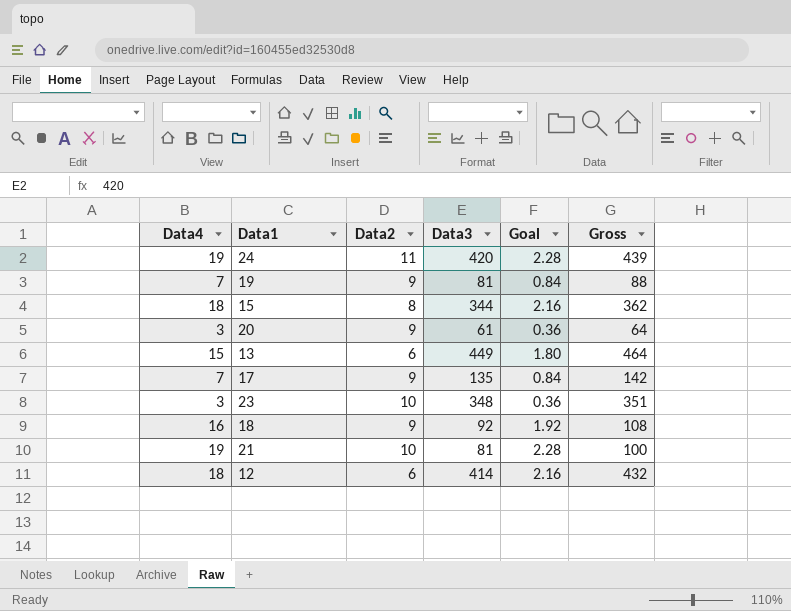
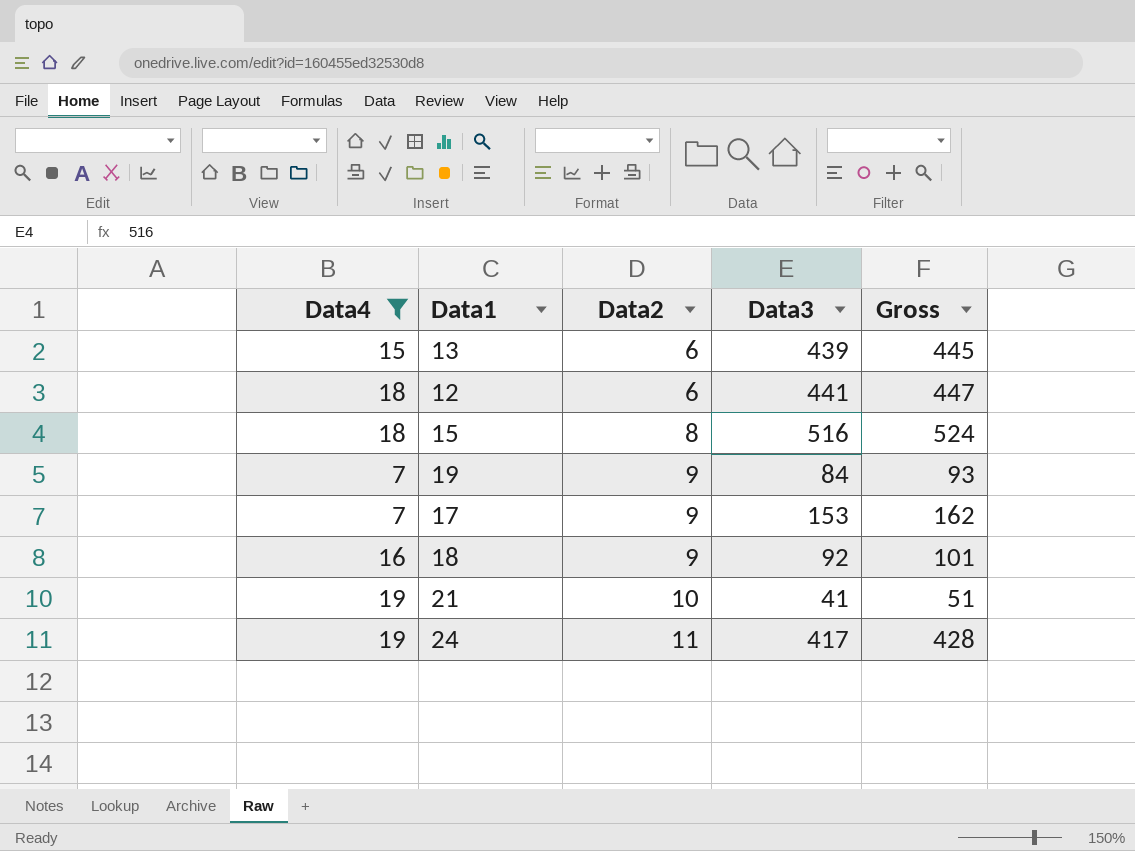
filter: none -> Data4 != 3
row order: none -> Data2 ascending
column Goal | formula: [Data4] * 0.12 -> none
column Gross | formula: [Data4] + [Data3] -> [Data2] + [Data3]
13 | Data3: 449 -> 439
12 | Data3: 414 -> 441
15 | Data3: 344 -> 516
19 | Data3: 81 -> 84
17 | Data3: 135 -> 153
21 | Data3: 81 -> 41
24 | Data3: 420 -> 417

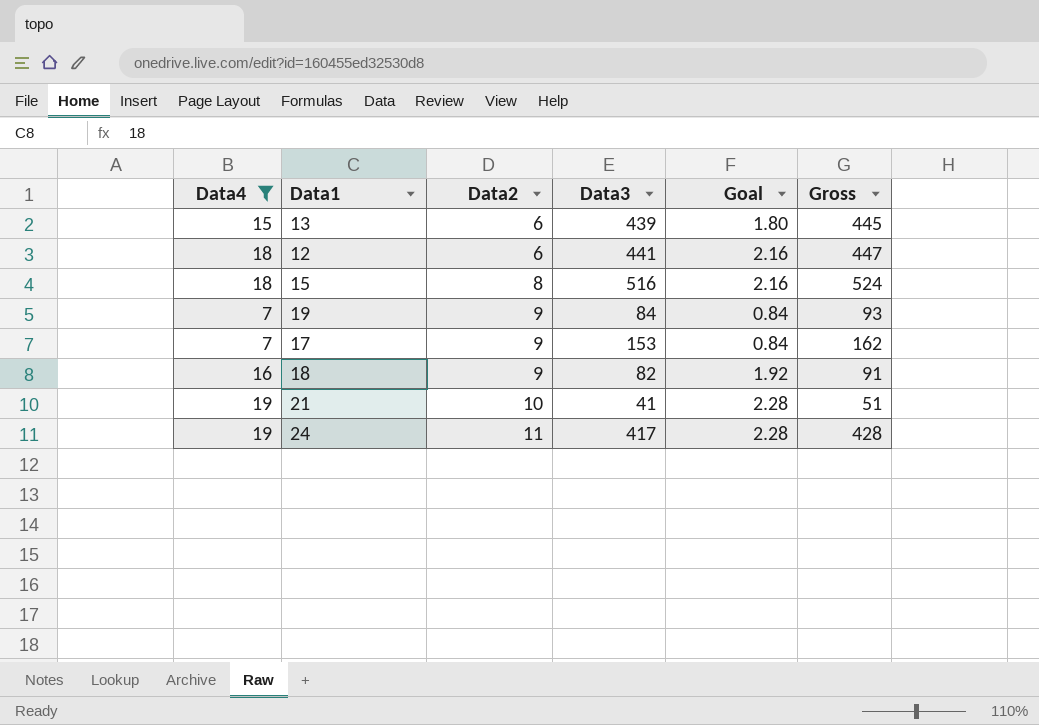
column Goal | formula: none -> [Data4] * 0.12
18 | Data3: 92 -> 82
18 | Gross: 101 -> 91

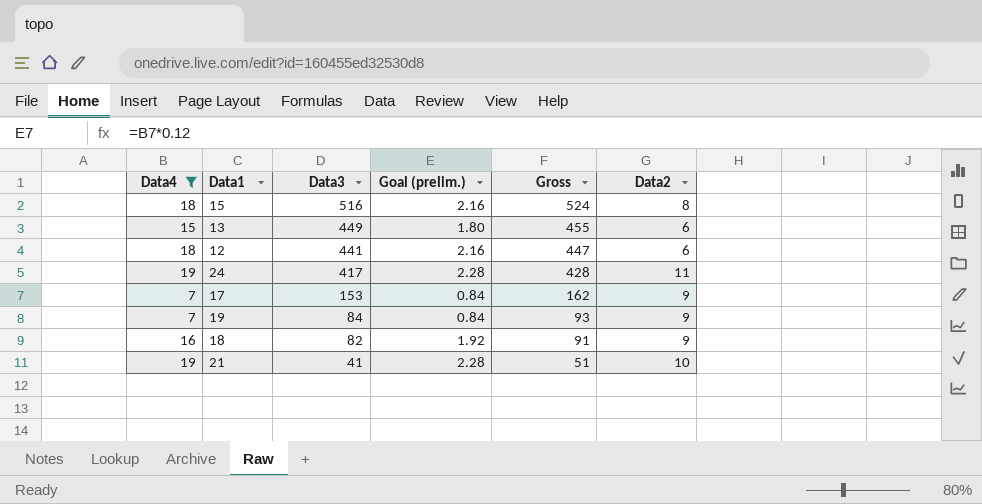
row order: Data2 ascending -> Data3 descending
column name: Goal -> Goal (prelim.)
column Data2 | position: 3 -> 6
13 | Data3: 439 -> 449
13 | Gross: 445 -> 455

